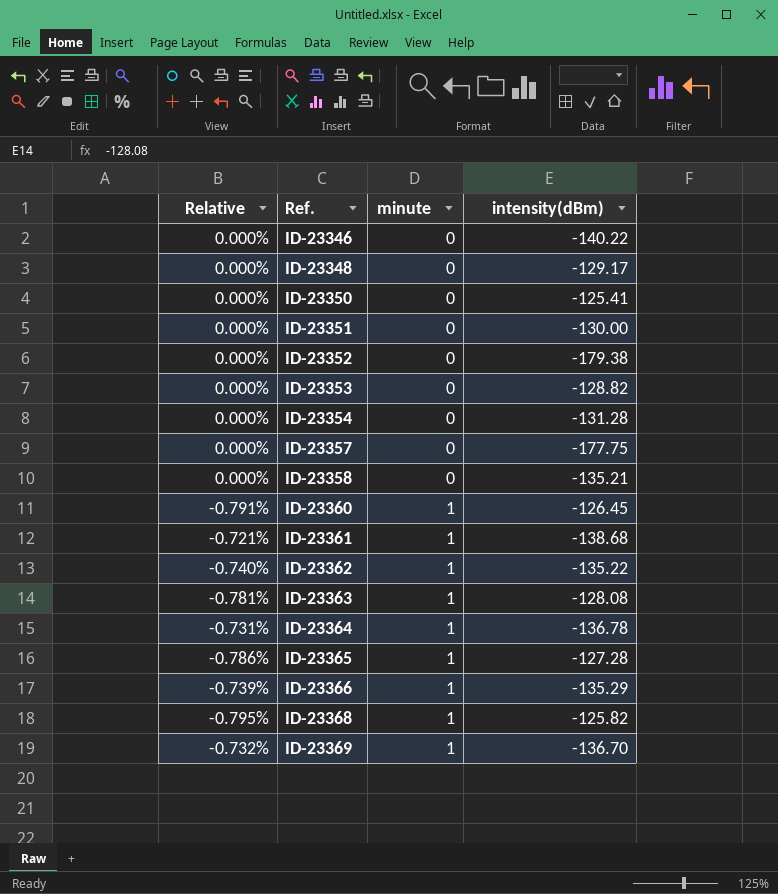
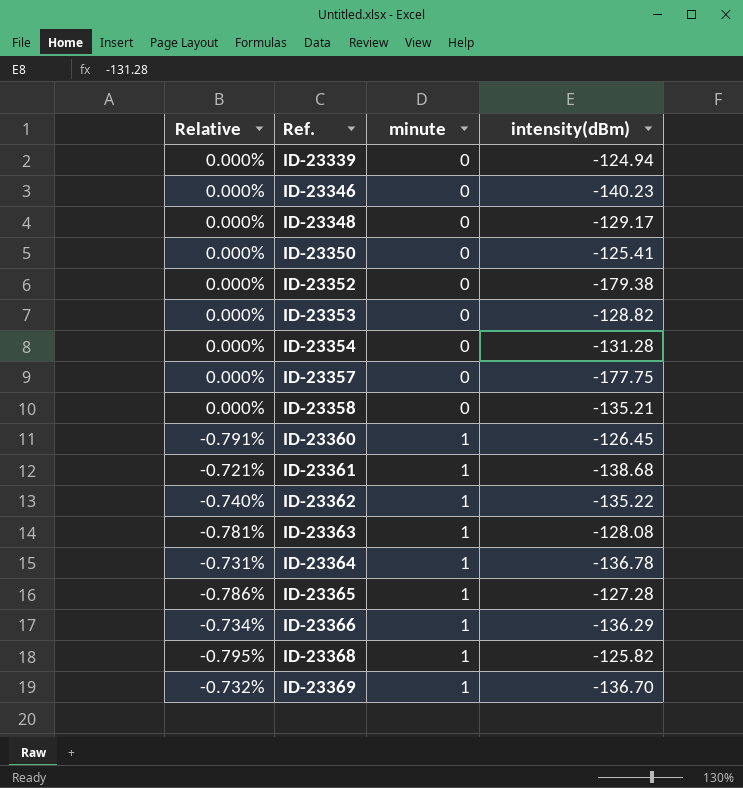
row ID-23351: 0.000% | 0 | -130.00 -> none
row ID-23339: none -> 0.000% | 0 | -124.94
ID-23346 | intensity(dBm): -140.22 -> -140.23
ID-23366 | Relative: -0.739% -> -0.734%
ID-23366 | intensity(dBm): -135.29 -> -136.29

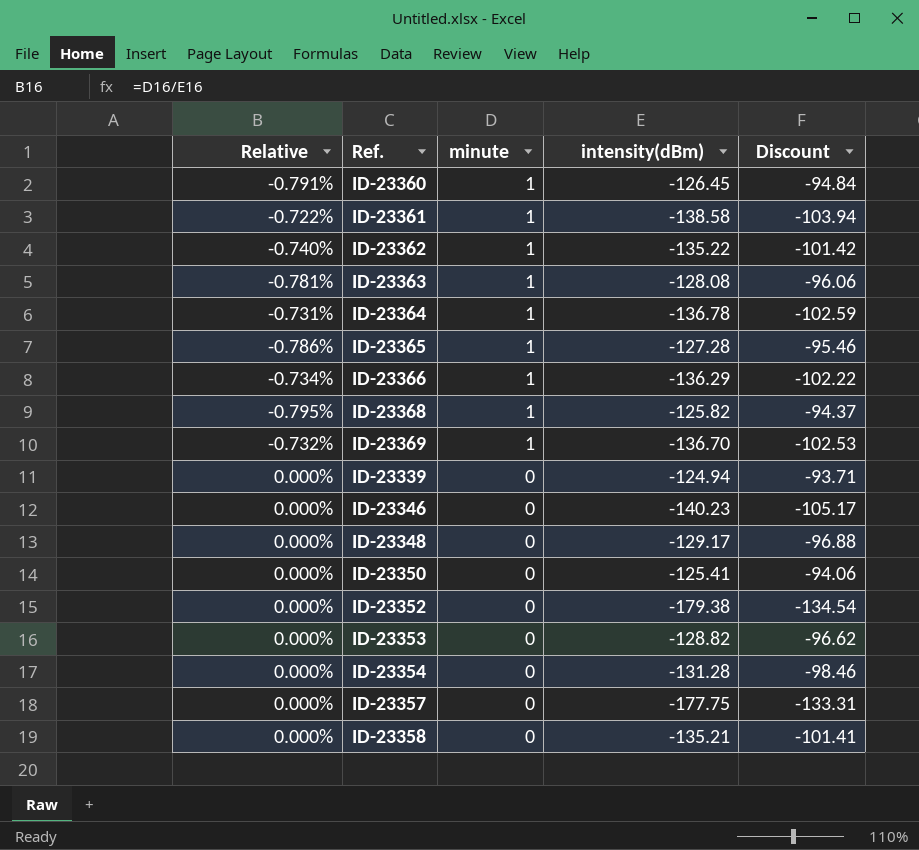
row order: Ref. ascending -> minute descending
column Discount | formula: none -> [intensity(dBm)] * 0.75
ID-23361 | Relative: -0.721% -> -0.722%
ID-23361 | intensity(dBm): -138.68 -> -138.58

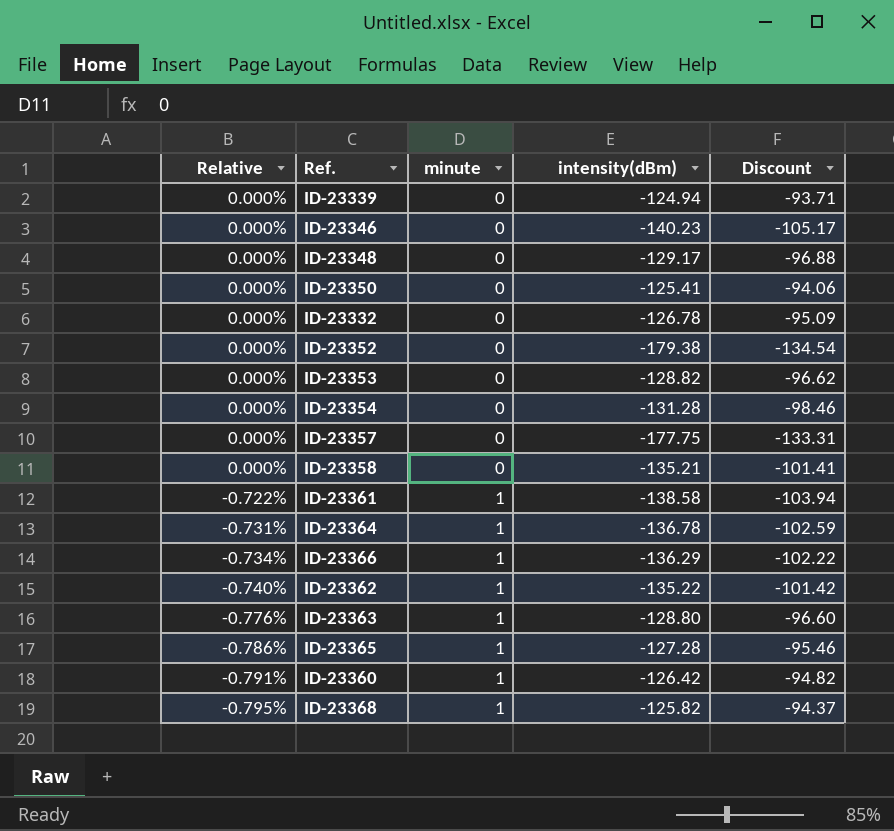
row order: minute descending -> Relative descending
row ID-23369: -0.732% | 1 | -136.70 | -102.53 -> none
row ID-23332: none -> 0.000% | 0 | -126.78 | -95.09
ID-23363 | Relative: -0.781% -> -0.776%
ID-23363 | intensity(dBm): -128.08 -> -128.80
ID-23363 | Discount: -96.06 -> -96.60
ID-23360 | intensity(dBm): -126.45 -> -126.42
ID-23360 | Discount: -94.84 -> -94.82

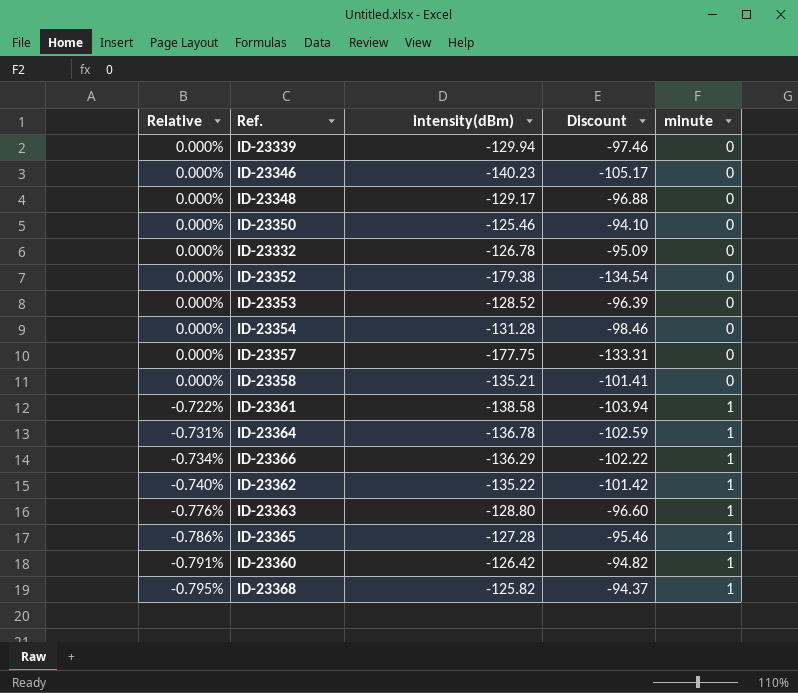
column minute | position: 3 -> 5
ID-23339 | intensity(dBm): -124.94 -> -129.94
ID-23339 | Discount: -93.71 -> -97.46
ID-23350 | intensity(dBm): -125.41 -> -125.46
ID-23350 | Discount: -94.06 -> -94.10
ID-23353 | intensity(dBm): -128.82 -> -128.52
ID-23353 | Discount: -96.62 -> -96.39

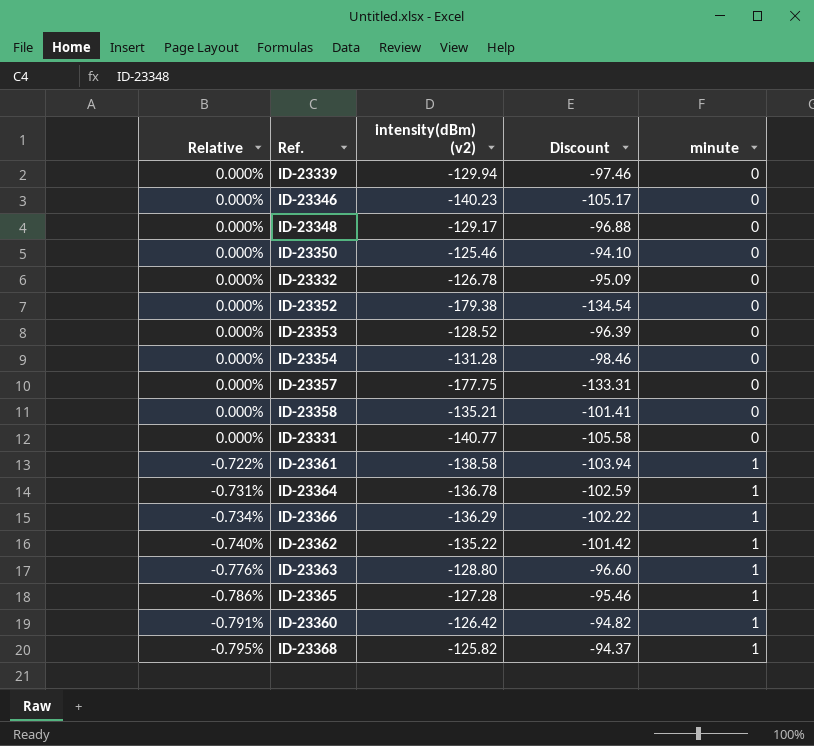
column name: intensity(dBm) -> intensity(dBm) (v2)
row ID-23331: none -> 0.000% | -140.77 | -105.58 | 0

